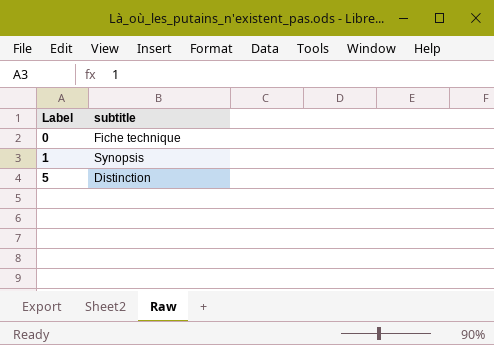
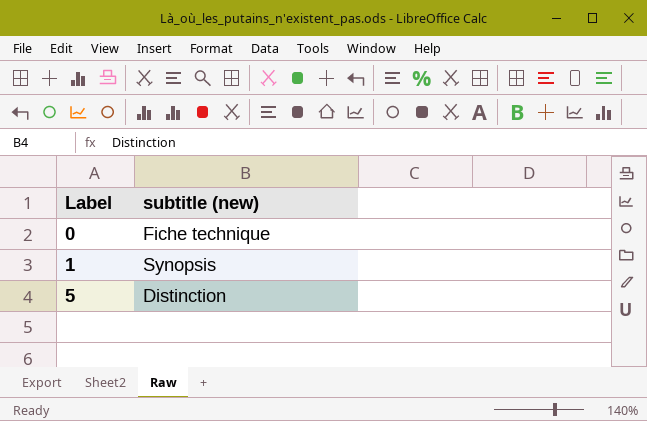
column name: subtitle -> subtitle (new)

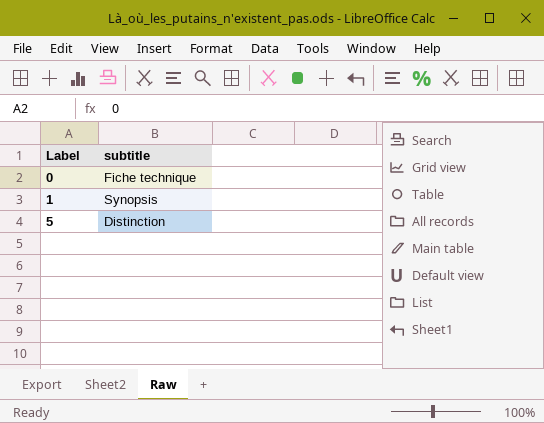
column name: subtitle (new) -> subtitle

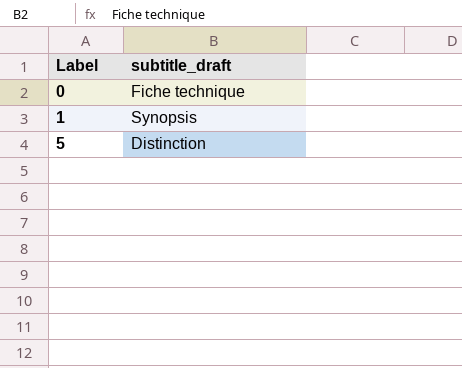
column name: subtitle -> subtitle_draft

